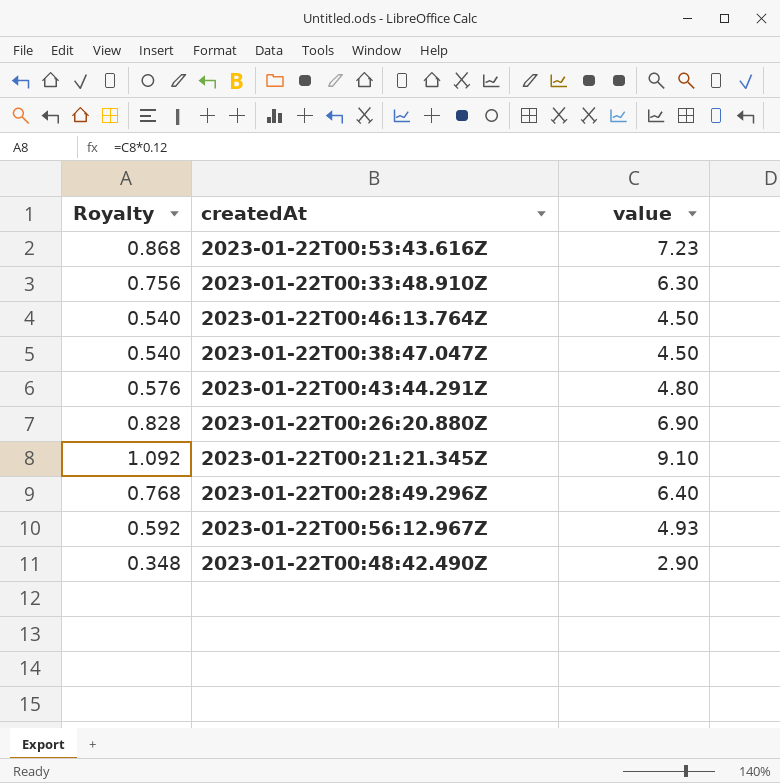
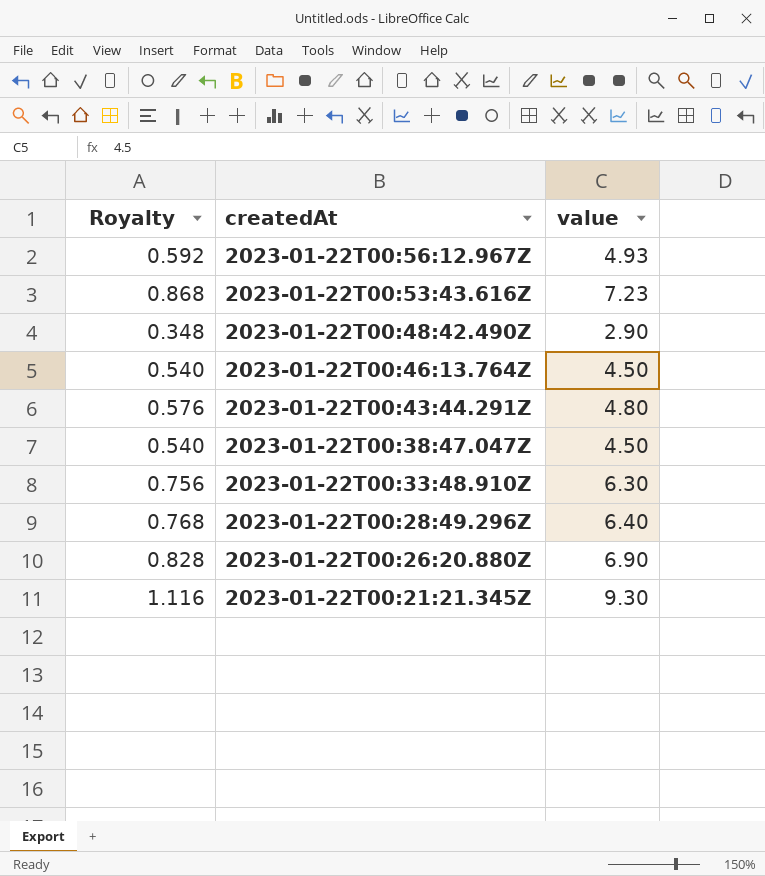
row order: none -> createdAt descending
2023-01-22T00:21:21.345Z | Royalty: 1.092 -> 1.116
2023-01-22T00:21:21.345Z | value: 9.10 -> 9.30

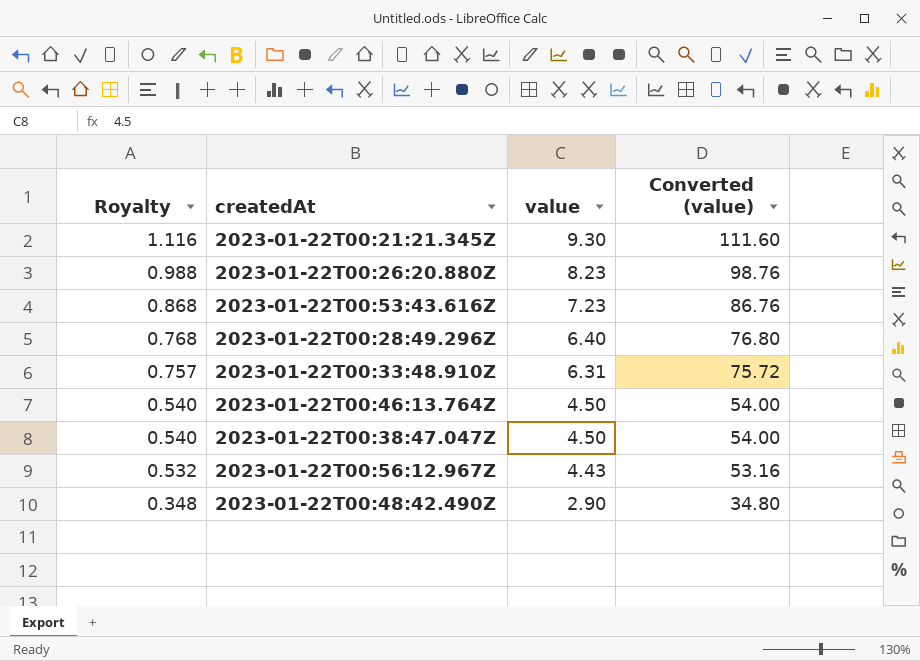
row order: createdAt descending -> Royalty descending
column Converted (value) | formula: none -> [value] * 12
row 2023-01-22T00:43:44.291Z: 0.576 | 4.80 -> none
2023-01-22T00:26:20.880Z | Royalty: 0.828 -> 0.988
2023-01-22T00:26:20.880Z | value: 6.90 -> 8.23
2023-01-22T00:33:48.910Z | Royalty: 0.756 -> 0.757
2023-01-22T00:33:48.910Z | value: 6.30 -> 6.31
2023-01-22T00:56:12.967Z | Royalty: 0.592 -> 0.532
2023-01-22T00:56:12.967Z | value: 4.93 -> 4.43

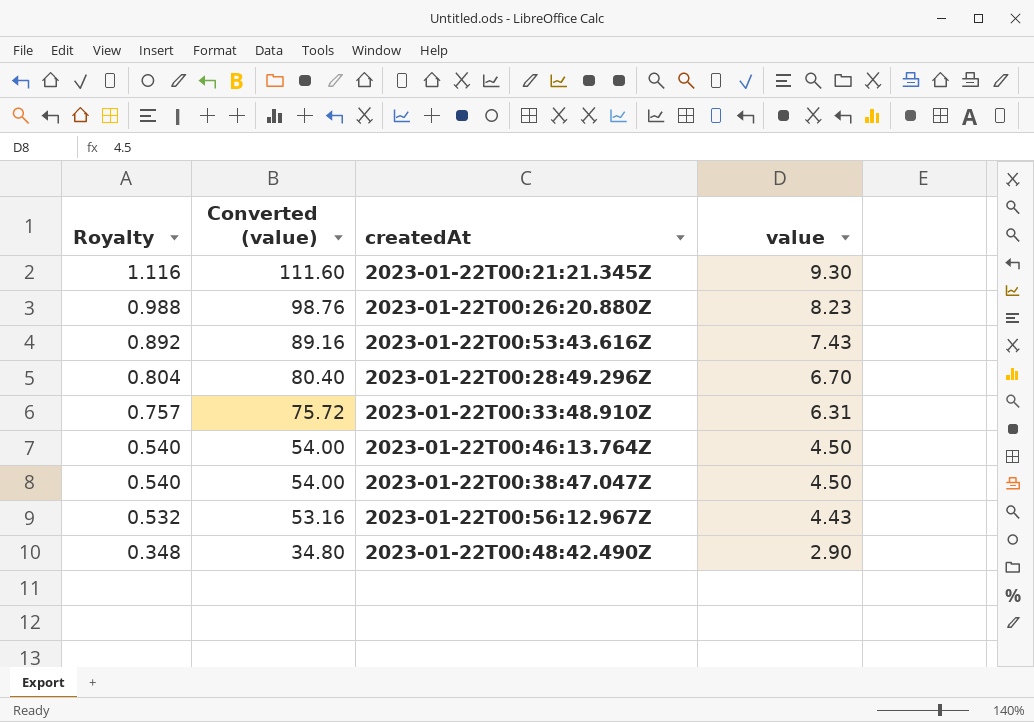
column Converted (value) | position: 4 -> 2
2023-01-22T00:53:43.616Z | Royalty: 0.868 -> 0.892
2023-01-22T00:53:43.616Z | Converted (value): 86.76 -> 89.16
2023-01-22T00:53:43.616Z | value: 7.23 -> 7.43
2023-01-22T00:28:49.296Z | Royalty: 0.768 -> 0.804
2023-01-22T00:28:49.296Z | Converted (value): 76.80 -> 80.40
2023-01-22T00:28:49.296Z | value: 6.40 -> 6.70

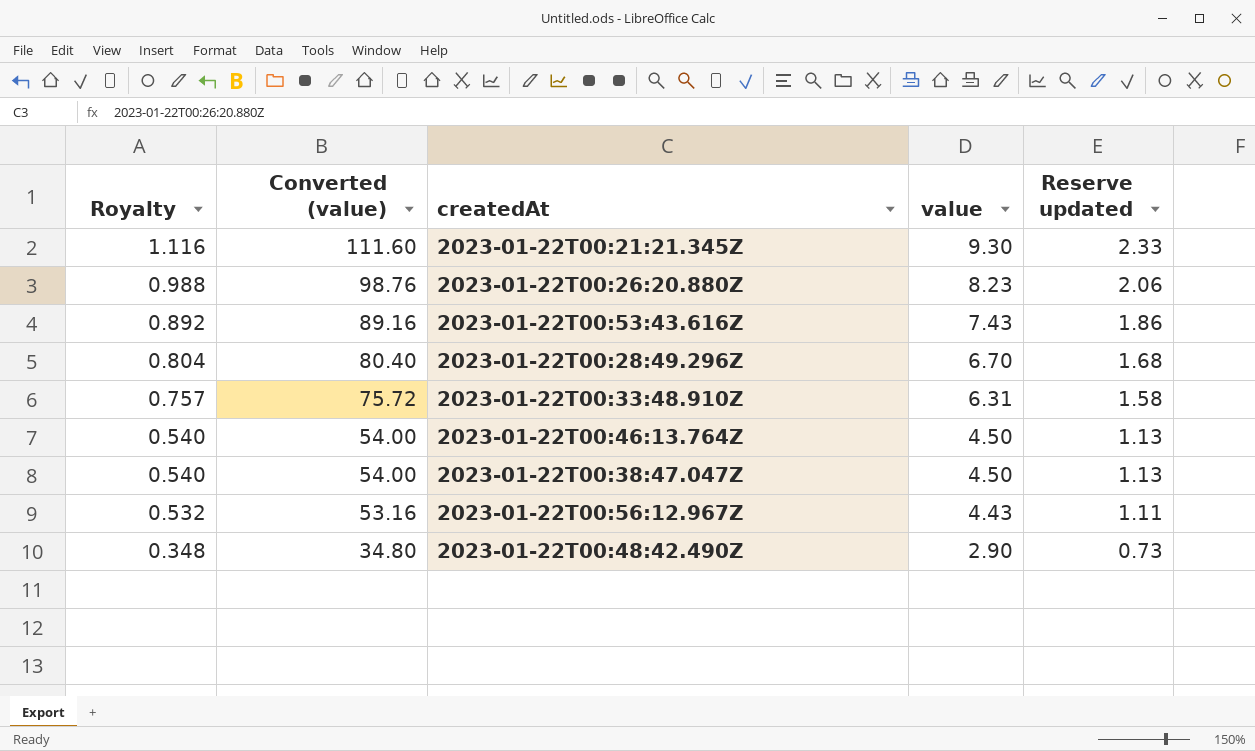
column Reserve updated | formula: none -> [value] * 0.25

